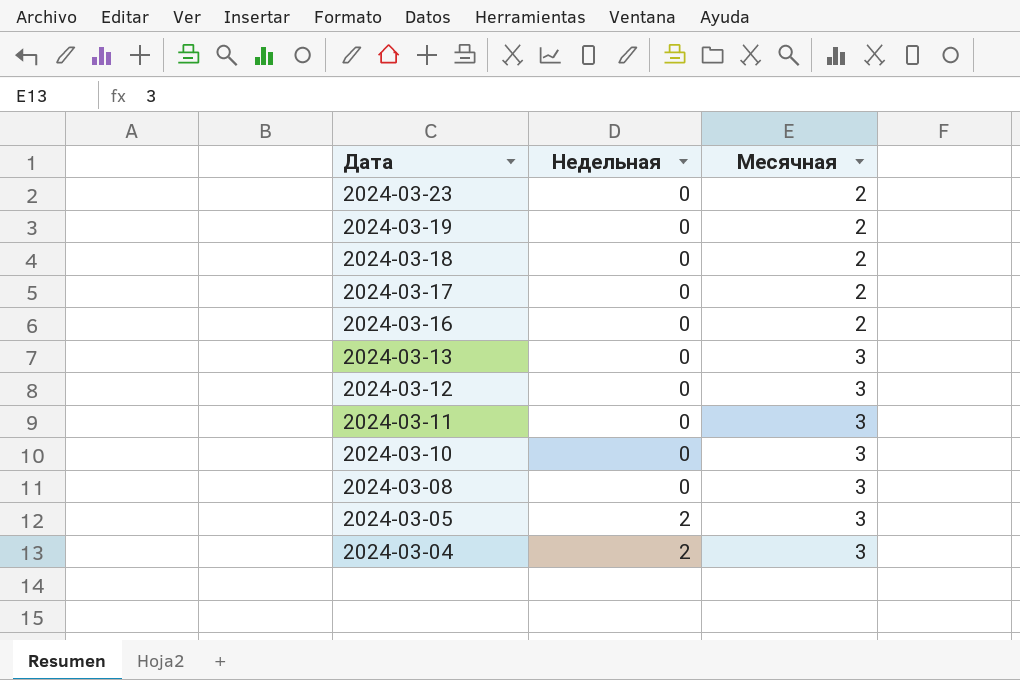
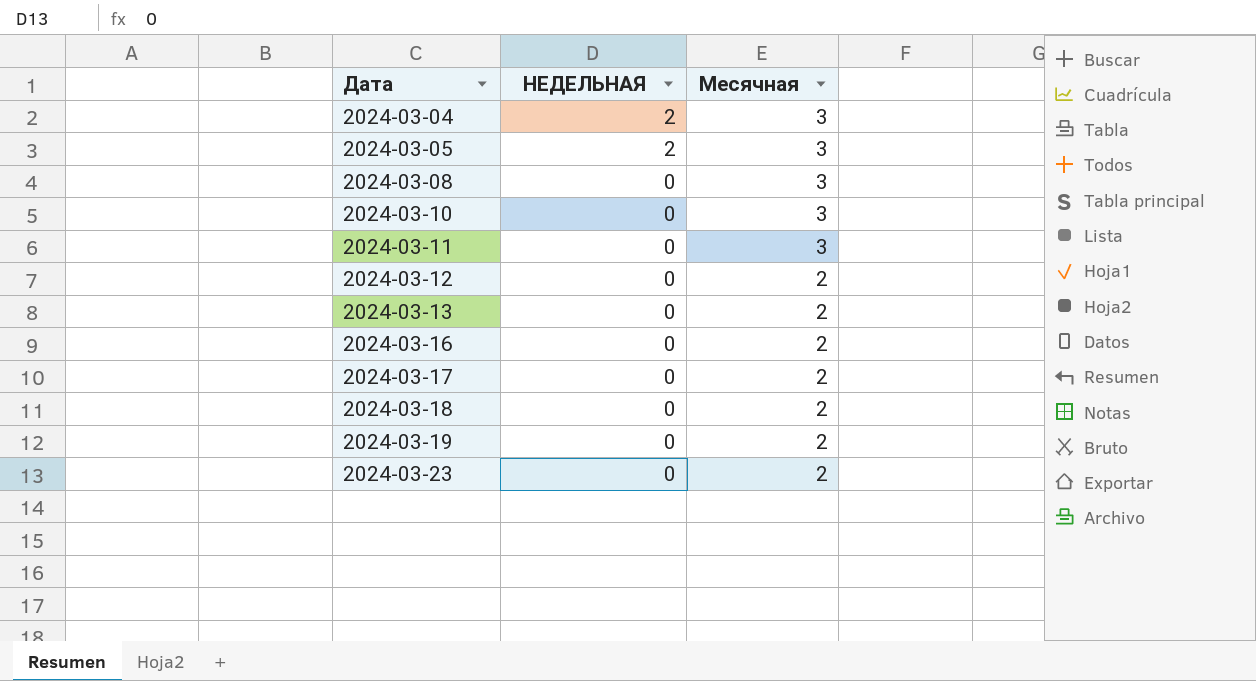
row order: Дата descending -> Дата ascending
column name: Недельная -> НЕДЕЛЬНАЯ
2024-03-12 | Месячная: 3 -> 2
2024-03-13 | Месячная: 3 -> 2

